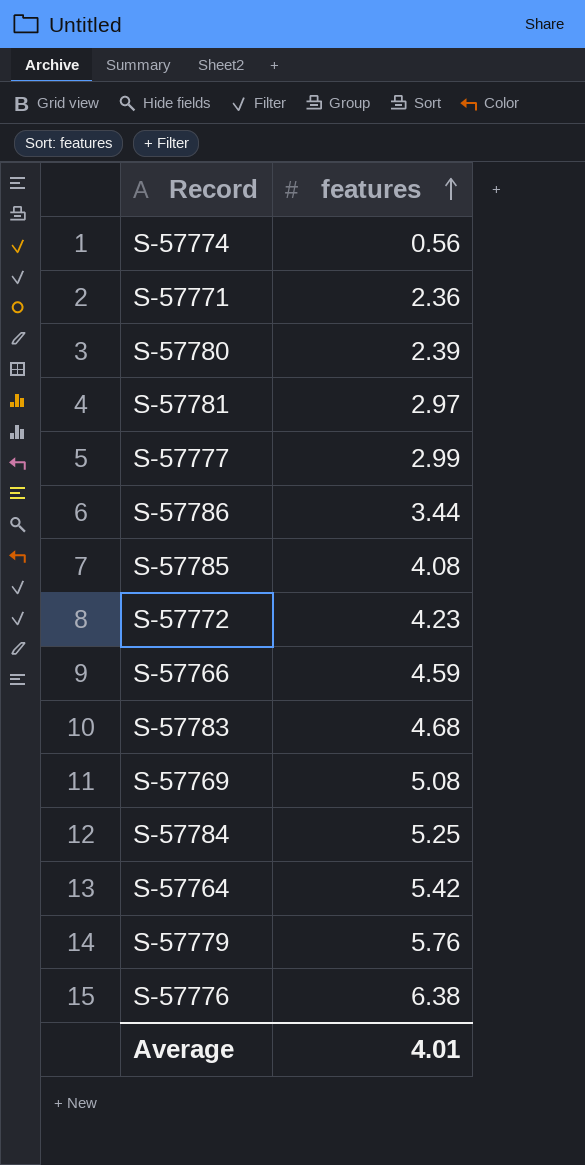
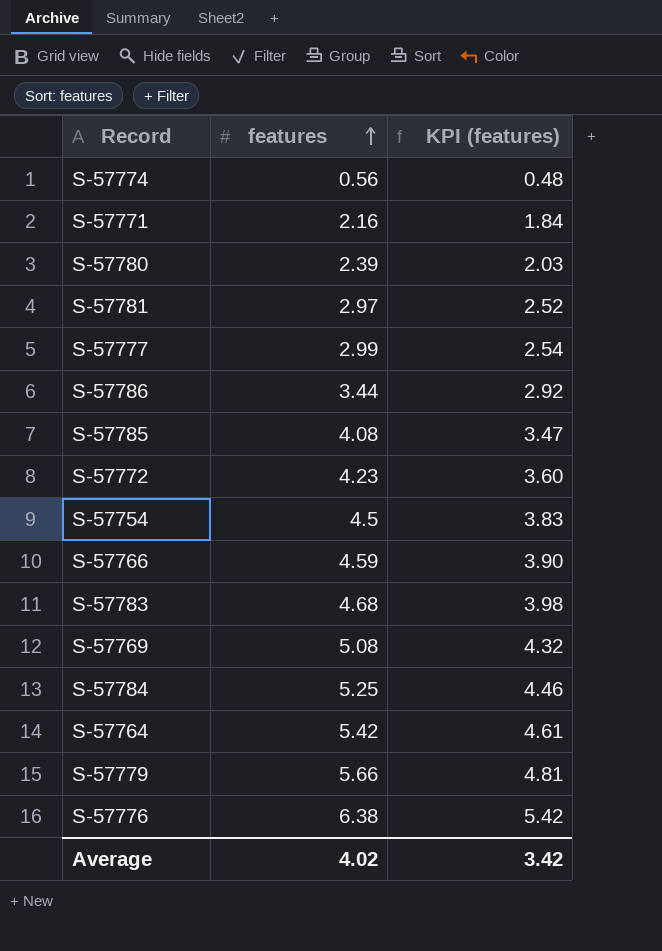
column KPI (features) | formula: none -> [features] * 0.85
S-57771 | features: 2.36 -> 2.16
row S-57754: none -> 4.5 | 3.83
S-57779 | features: 5.76 -> 5.66
Average | features: 4.01 -> 4.02

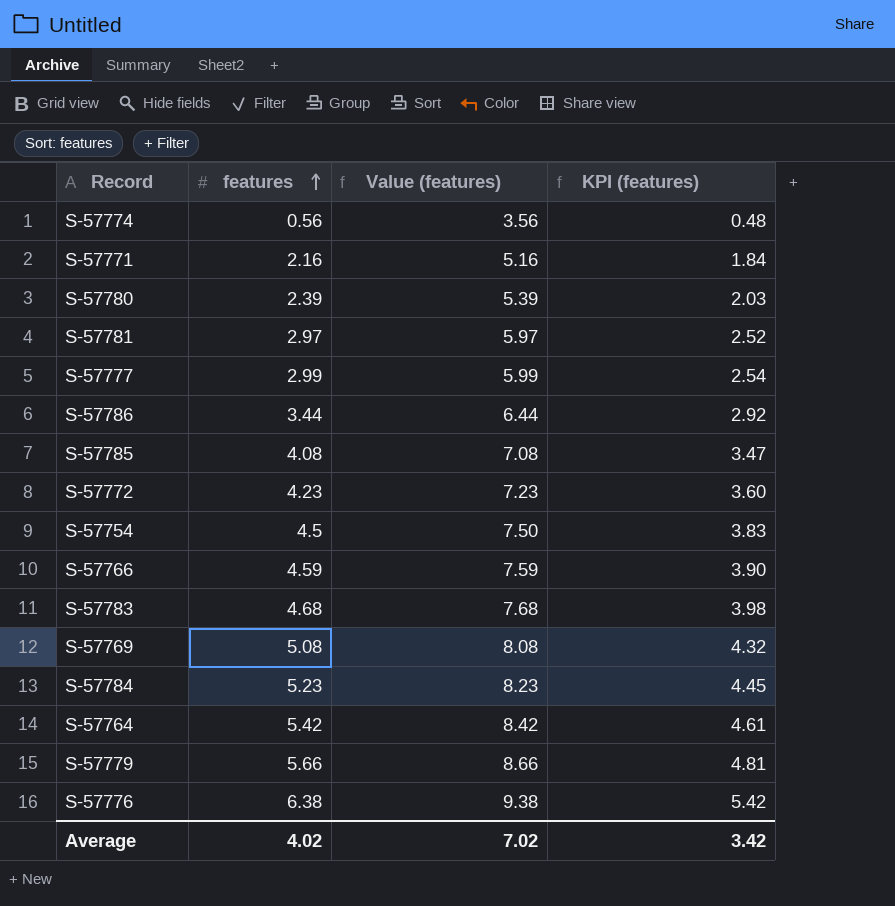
column Value (features) | formula: none -> [features] + 3
S-57784 | features: 5.25 -> 5.23
S-57784 | KPI (features): 4.46 -> 4.45

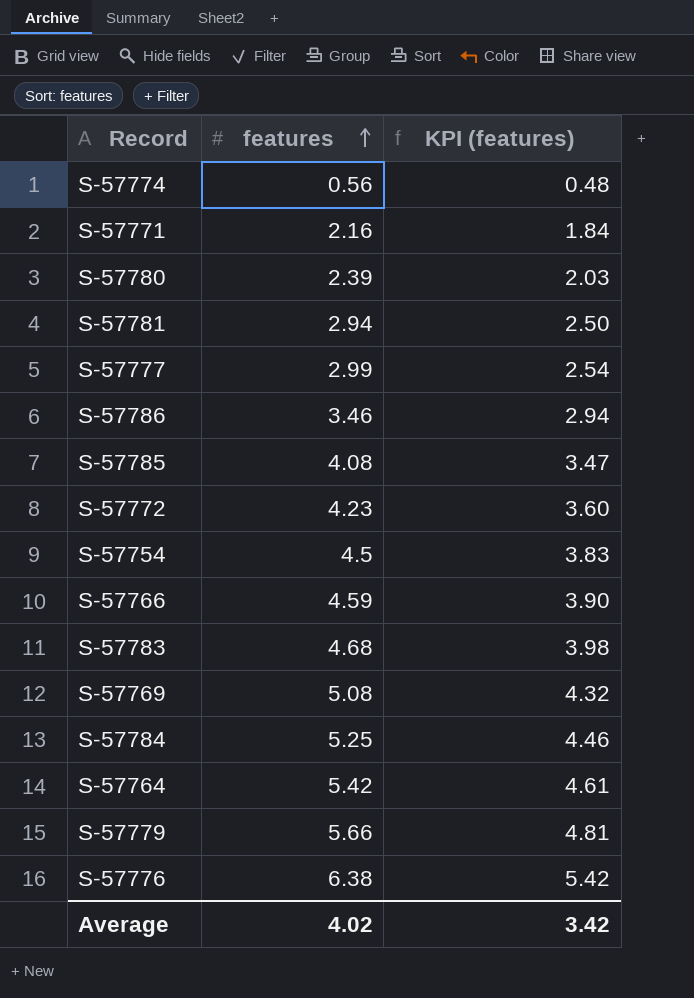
column Value (features) | formula: [features] + 3 -> none
S-57781 | features: 2.97 -> 2.94
S-57781 | KPI (features): 2.52 -> 2.50
S-57786 | features: 3.44 -> 3.46
S-57786 | KPI (features): 2.92 -> 2.94
S-57784 | features: 5.23 -> 5.25
S-57784 | KPI (features): 4.45 -> 4.46

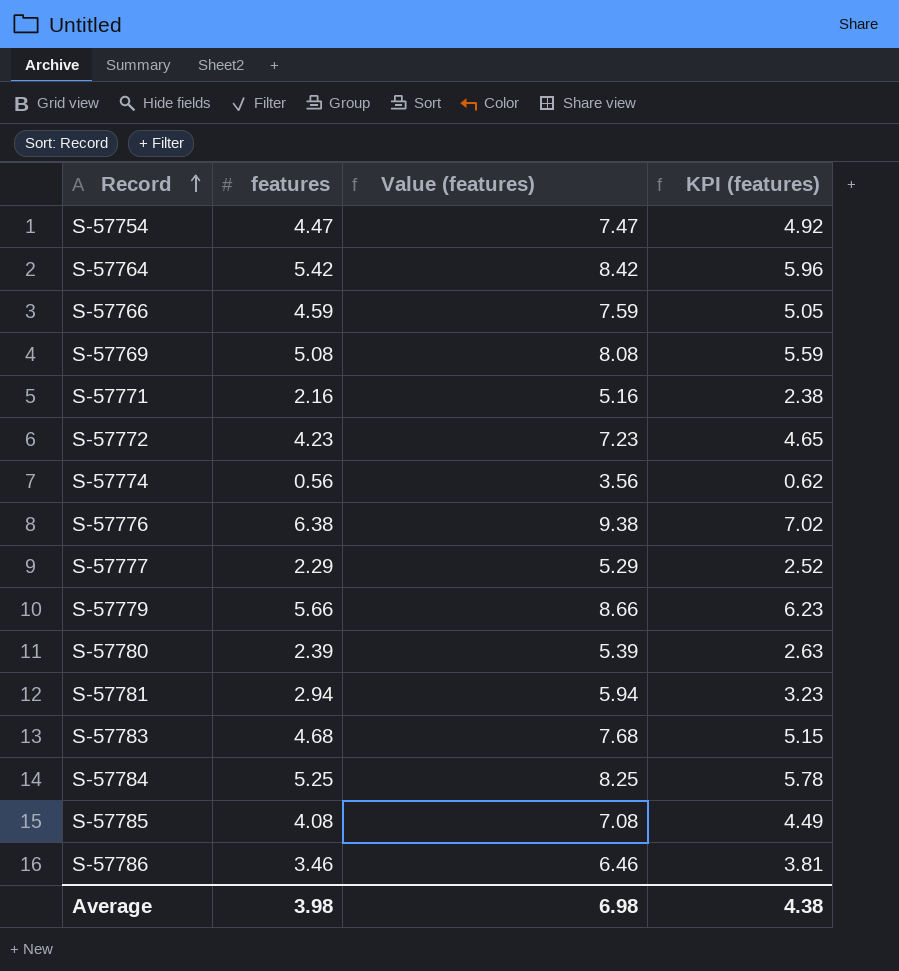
row order: features ascending -> Record ascending
column Value (features) | formula: none -> [features] + 3
column KPI (features) | formula: [features] * 0.85 -> [features] * 1.1
S-57754 | features: 4.5 -> 4.47
S-57777 | features: 2.99 -> 2.29
Average | features: 4.02 -> 3.98
Average | KPI (features): 3.42 -> 4.38

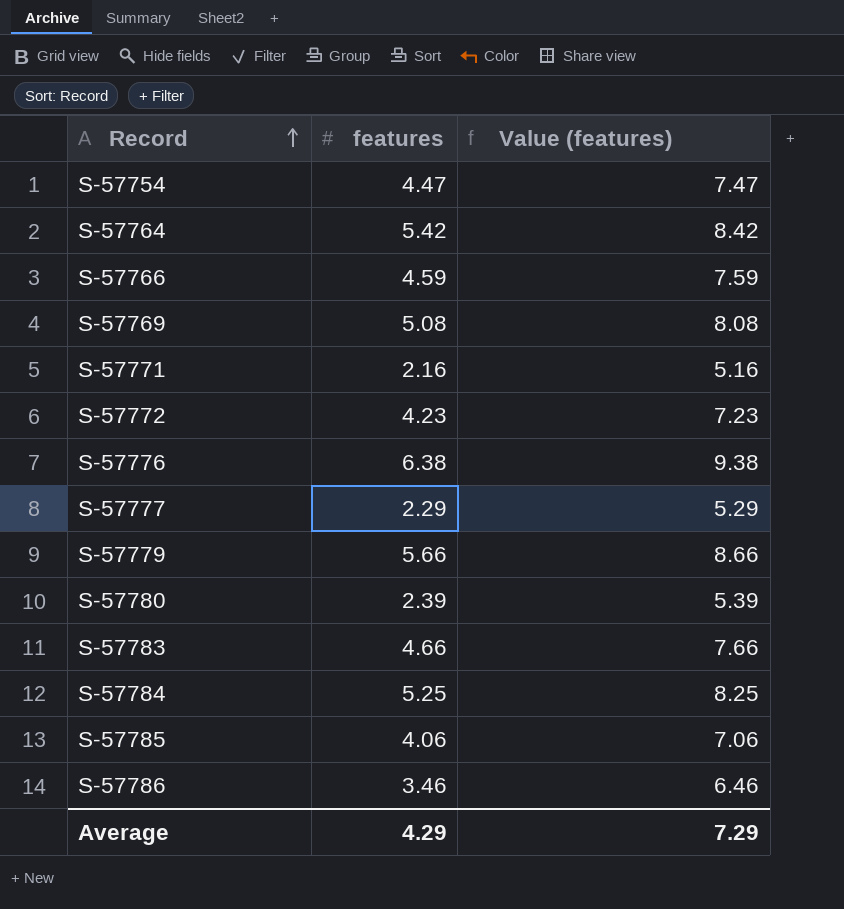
column KPI (features) | formula: [features] * 1.1 -> none
row S-57774: 0.56 | 3.56 | 0.62 -> none
row S-57781: 2.94 | 5.94 | 3.23 -> none
S-57783 | features: 4.68 -> 4.66
S-57783 | Value (features): 7.68 -> 7.66
S-57785 | features: 4.08 -> 4.06
S-57785 | Value (features): 7.08 -> 7.06
Average | features: 3.98 -> 4.29
Average | Value (features): 6.98 -> 7.29

